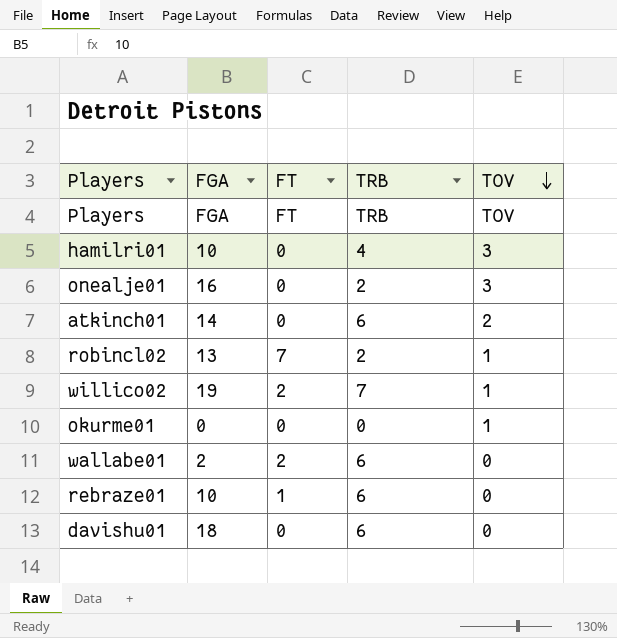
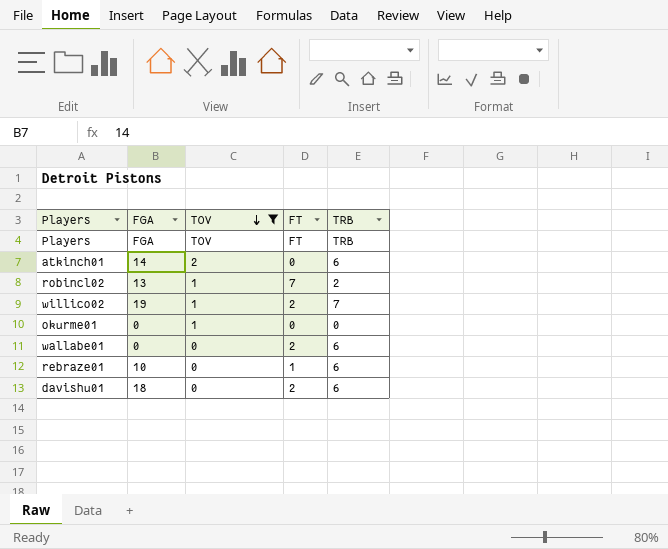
filter: none -> TOV != 3
column TOV | position: 5 -> 3
wallabe01 | FGA: 2 -> 0
davishu01 | FT: 0 -> 2

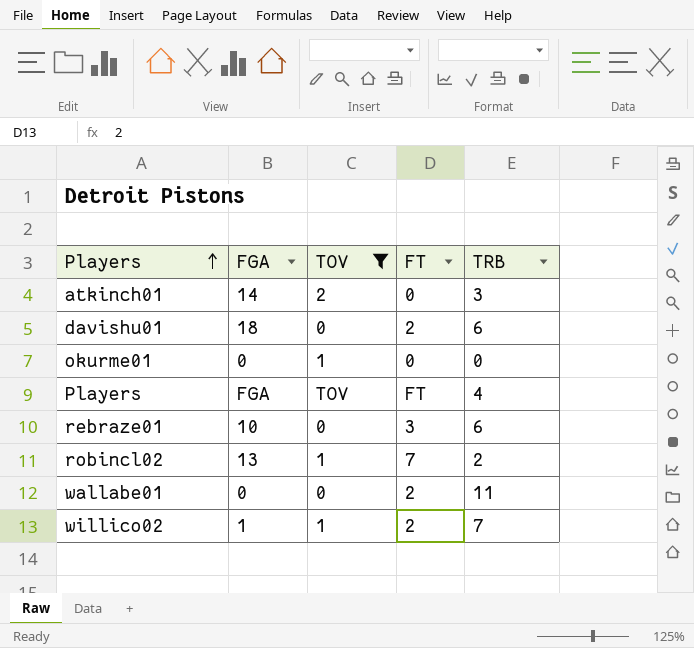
row order: TOV descending -> Players ascending
atkinch01 | TRB: 6 -> 3
Players | TRB: TRB -> 4
rebraze01 | FT: 1 -> 3
wallabe01 | TRB: 6 -> 11
willico02 | FGA: 19 -> 1

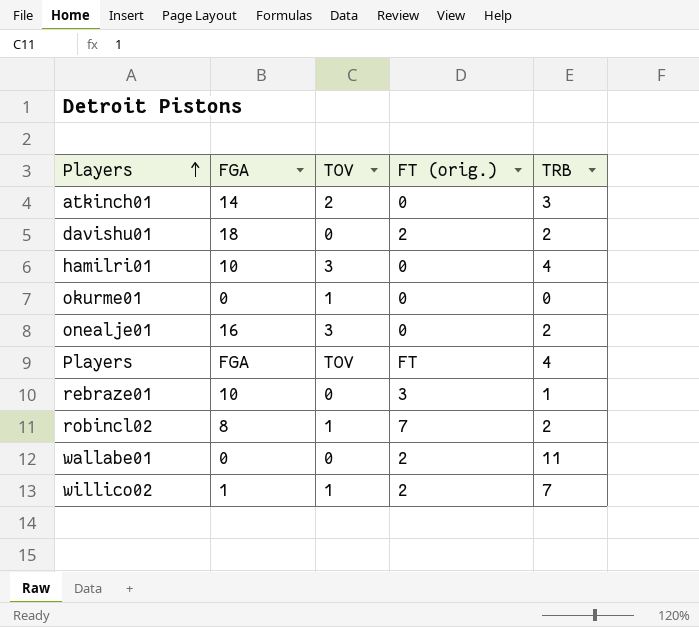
filter: TOV != 3 -> none
column name: FT -> FT (orig.)
davishu01 | TRB: 6 -> 2
rebraze01 | TRB: 6 -> 1
robincl02 | FGA: 13 -> 8

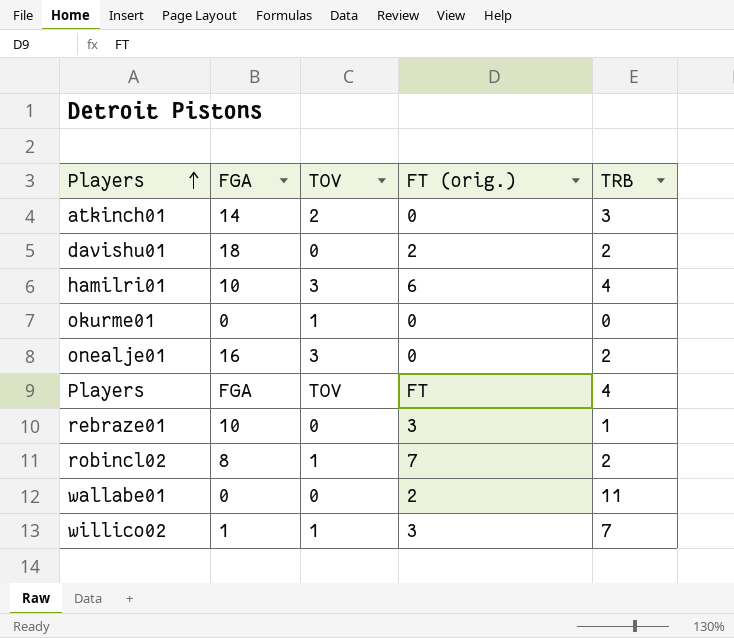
hamilri01 | FT (orig.): 0 -> 6
willico02 | FT (orig.): 2 -> 3

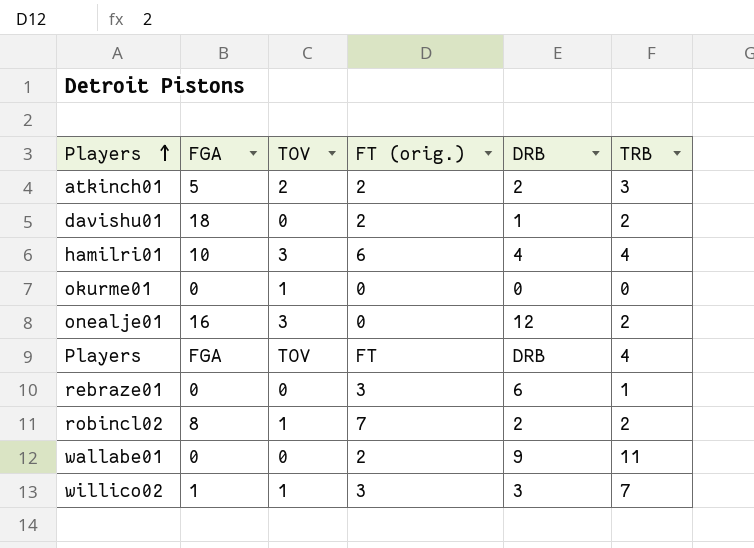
column DRB | position: none -> 5
atkinch01 | FGA: 14 -> 5
atkinch01 | FT (orig.): 0 -> 2
rebraze01 | FGA: 10 -> 0

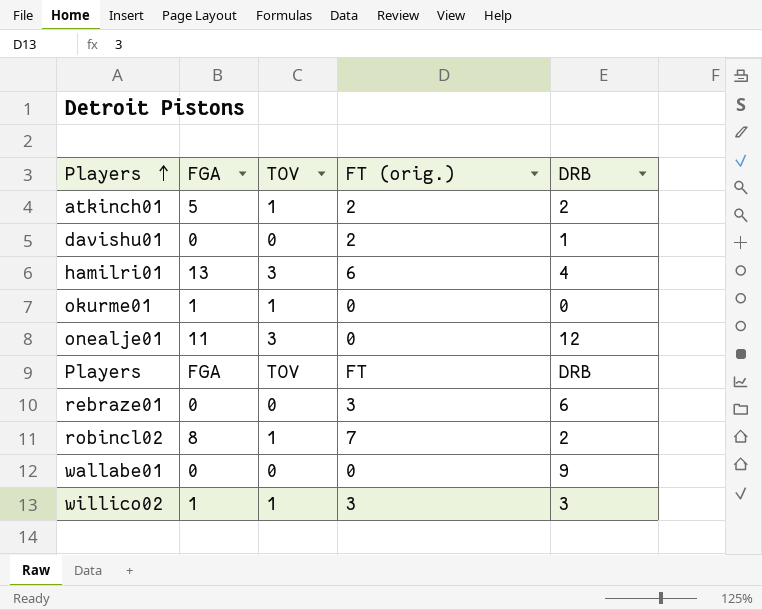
column TRB | position: 6 -> none
atkinch01 | TOV: 2 -> 1
davishu01 | FGA: 18 -> 0
hamilri01 | FGA: 10 -> 13
okurme01 | FGA: 0 -> 1
onealje01 | FGA: 16 -> 11
wallabe01 | FT (orig.): 2 -> 0

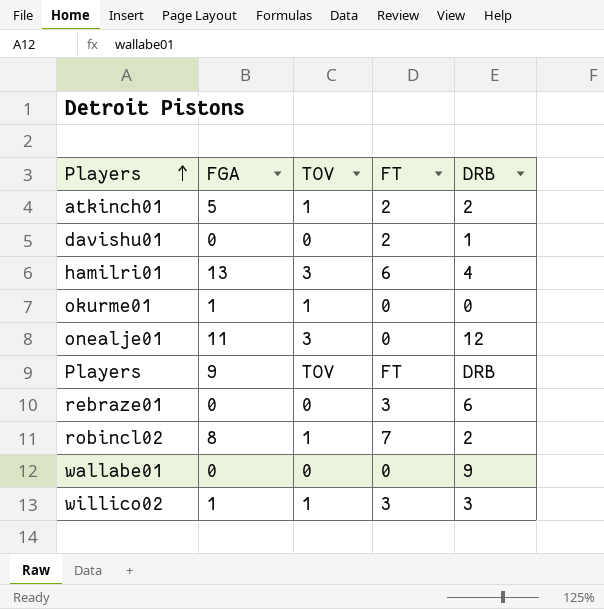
column name: FT (orig.) -> FT
Players | FGA: FGA -> 9

